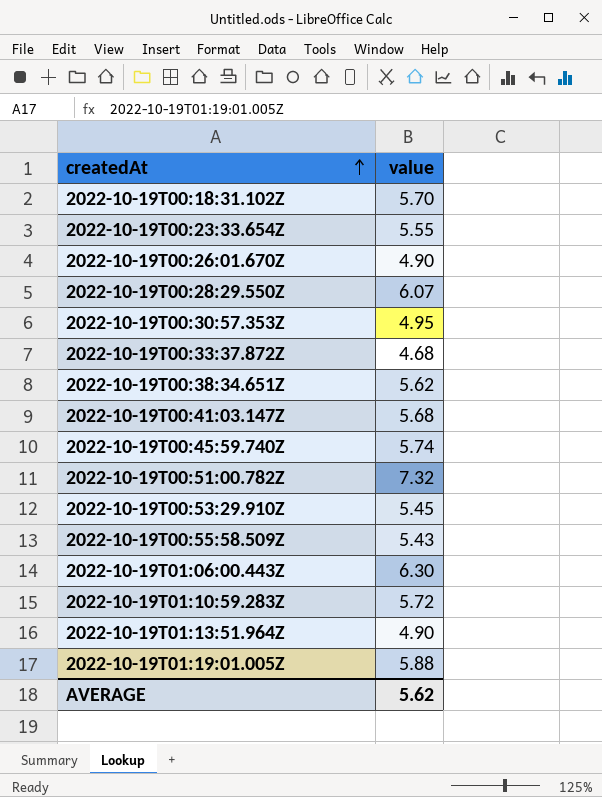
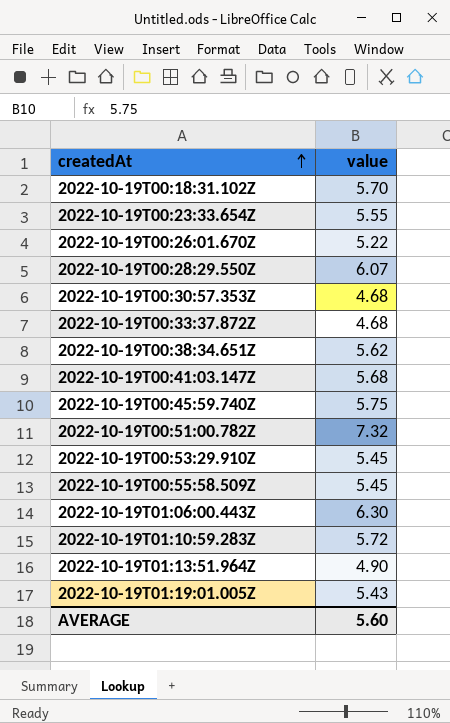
2022-10-19T00:26:01.670Z | value: 4.90 -> 5.22
2022-10-19T00:30:57.353Z | value: 4.95 -> 4.68
2022-10-19T00:45:59.740Z | value: 5.74 -> 5.75
2022-10-19T00:55:58.509Z | value: 5.43 -> 5.45
2022-10-19T01:19:01.005Z | value: 5.88 -> 5.43
AVERAGE | value: 5.62 -> 5.60

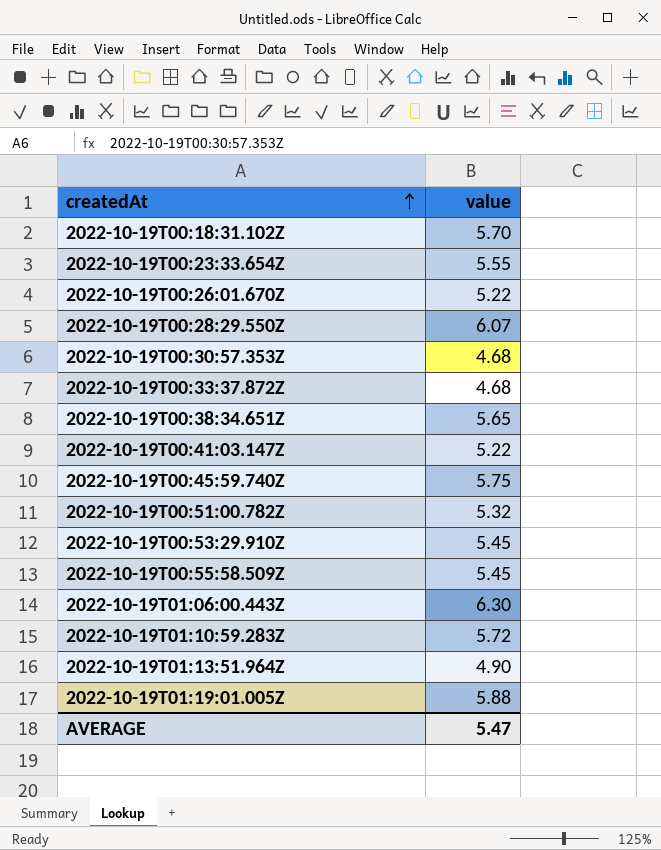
2022-10-19T00:38:34.651Z | value: 5.62 -> 5.65
2022-10-19T00:41:03.147Z | value: 5.68 -> 5.22
2022-10-19T00:51:00.782Z | value: 7.32 -> 5.32
2022-10-19T01:19:01.005Z | value: 5.43 -> 5.88
AVERAGE | value: 5.60 -> 5.47

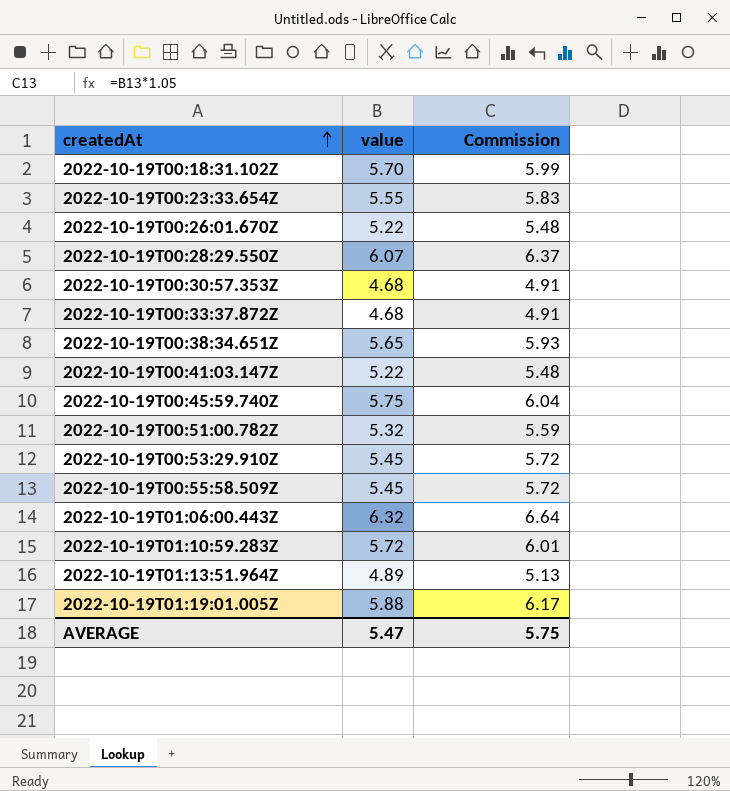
column Commission | formula: none -> [value] * 1.05
2022-10-19T01:06:00.443Z | value: 6.30 -> 6.32
2022-10-19T01:13:51.964Z | value: 4.90 -> 4.89

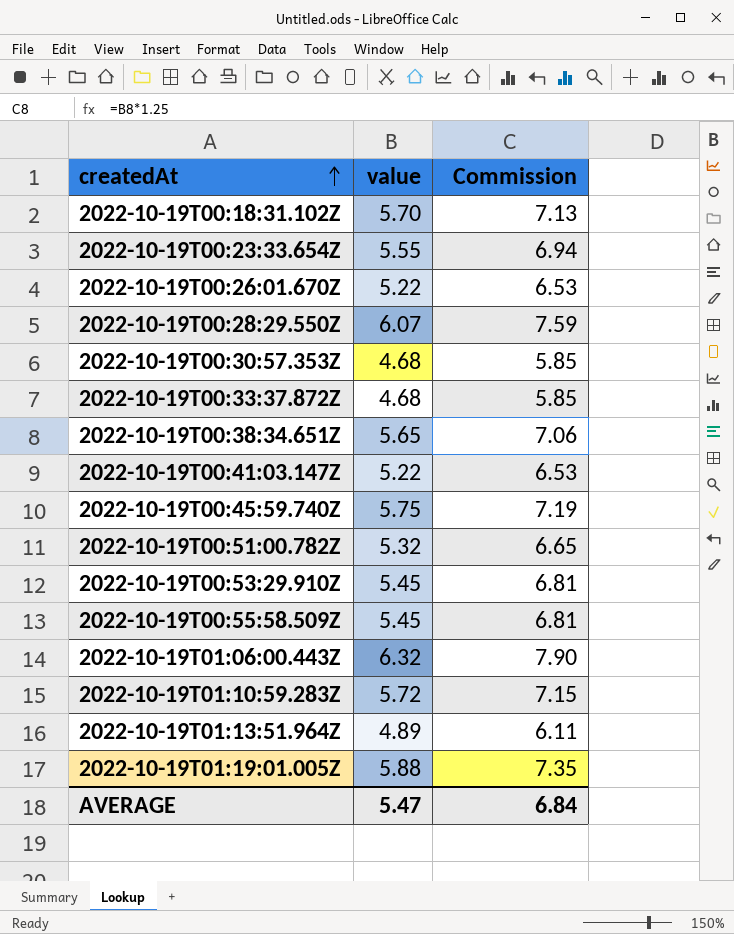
column Commission | formula: [value] * 1.05 -> [value] * 1.25
AVERAGE | Commission: 5.75 -> 6.84

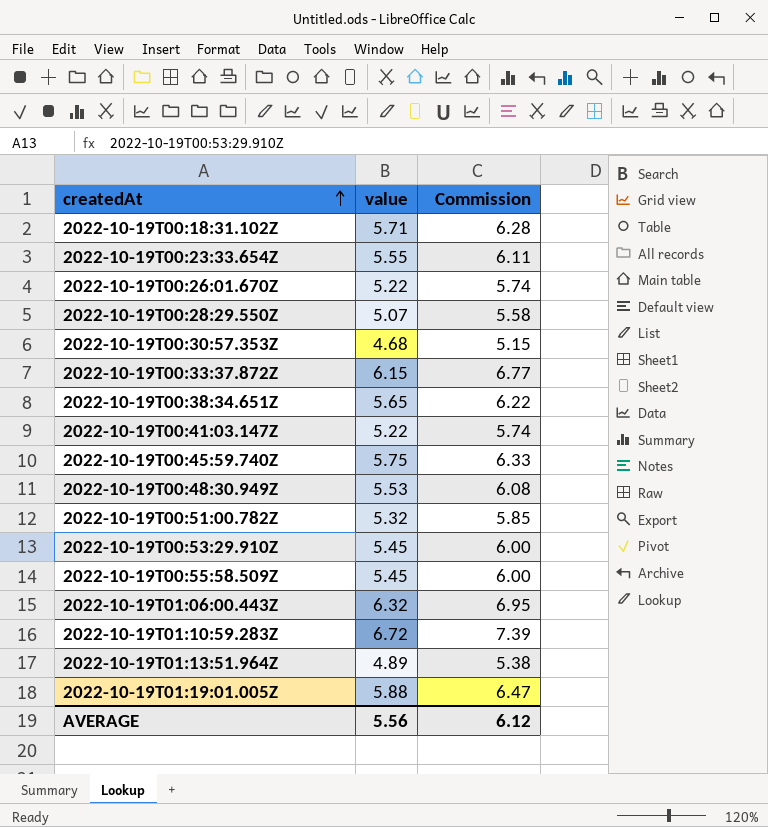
column Commission | formula: [value] * 1.25 -> [value] * 1.1
2022-10-19T00:18:31.102Z | value: 5.70 -> 5.71
2022-10-19T00:28:29.550Z | value: 6.07 -> 5.07
2022-10-19T00:33:37.872Z | value: 4.68 -> 6.15
row 2022-10-19T00:48:30.949Z: none -> 5.53 | 6.08
2022-10-19T01:10:59.283Z | value: 5.72 -> 6.72
AVERAGE | value: 5.47 -> 5.56
AVERAGE | Commission: 6.84 -> 6.12

